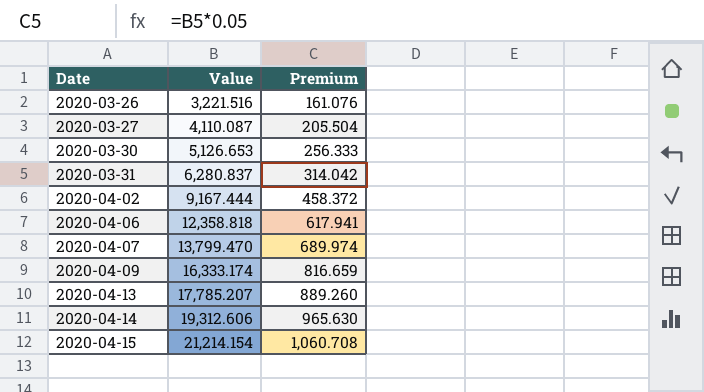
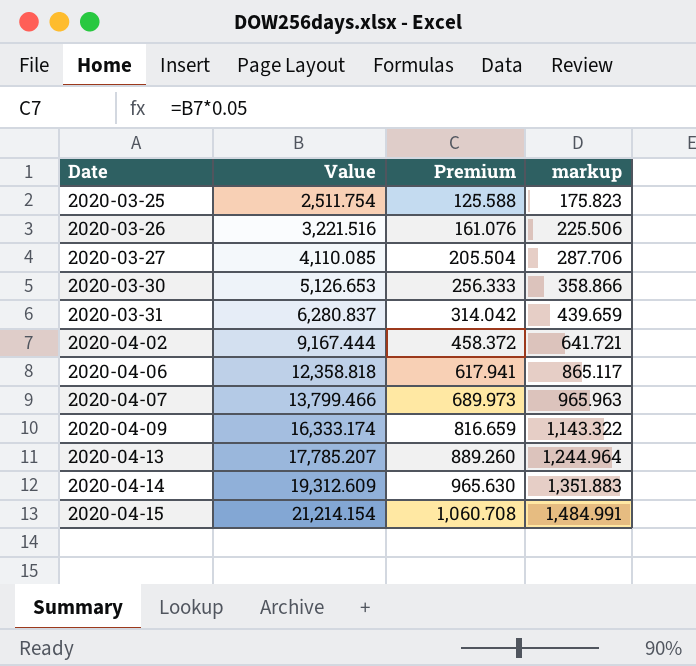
column markup | formula: none -> [Value] * 0.07
row 2020-03-25: none -> 2,511.754 | 125.588 | 175.823
2020-03-27 | Value: 4,110.087 -> 4,110.085
2020-04-07 | Value: 13,799.470 -> 13,799.466
2020-04-07 | Premium: 689.974 -> 689.973
2020-04-14 | Value: 19,312.606 -> 19,312.609

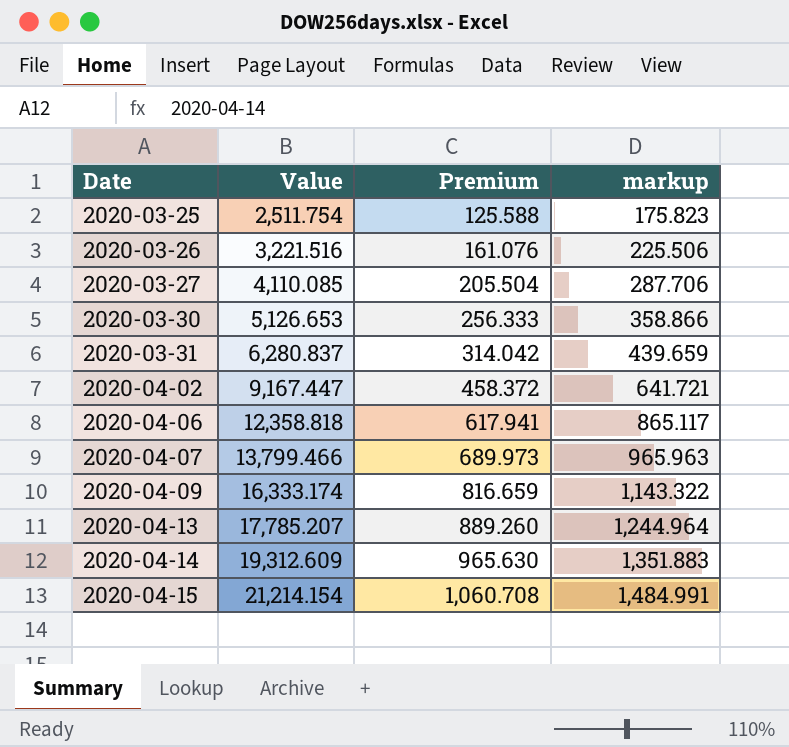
2020-04-02 | Value: 9,167.444 -> 9,167.447

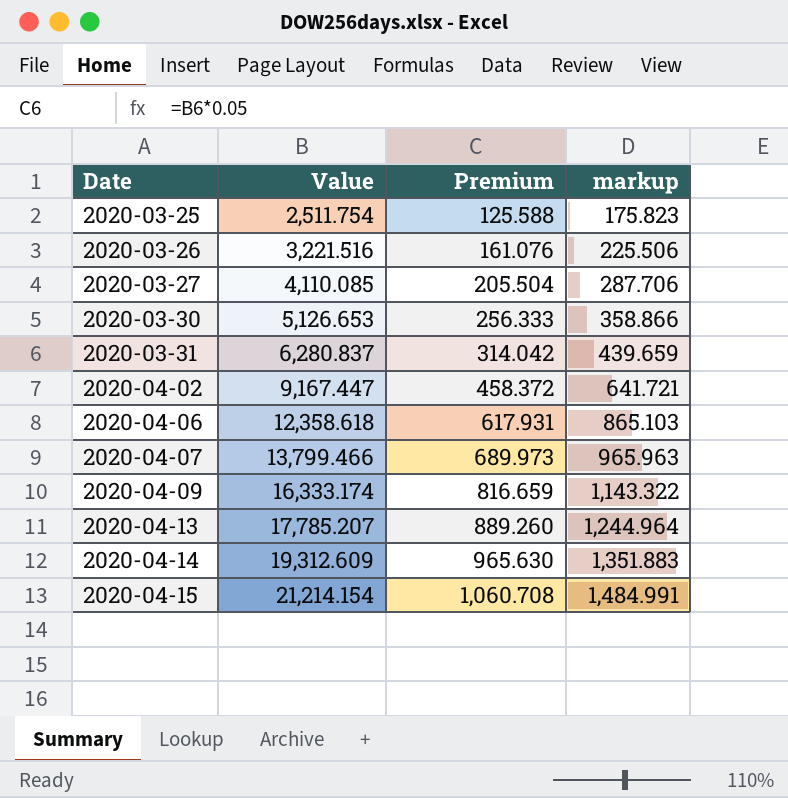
2020-04-06 | Value: 12,358.818 -> 12,358.618
2020-04-06 | Premium: 617.941 -> 617.931
2020-04-06 | markup: 865.117 -> 865.103

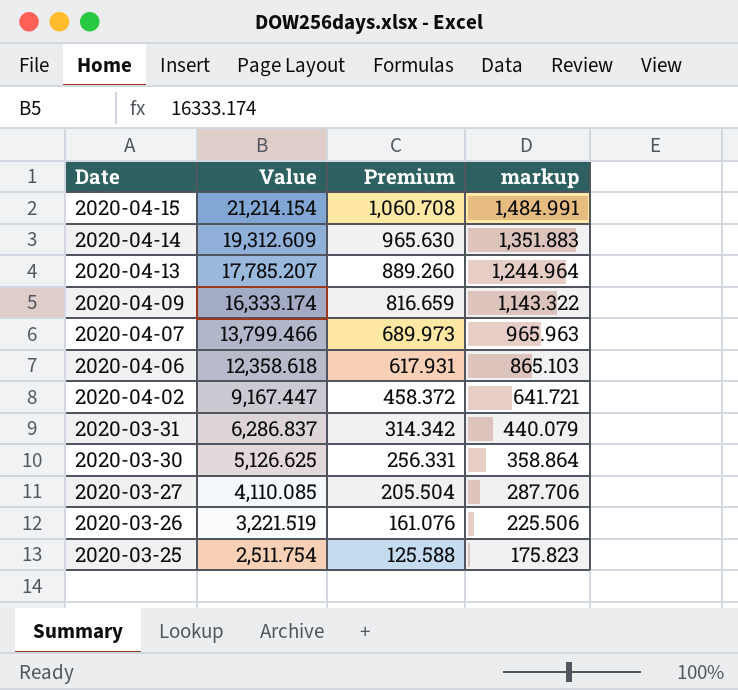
row order: Date ascending -> Date descending
2020-03-31 | Value: 6,280.837 -> 6,286.837
2020-03-31 | Premium: 314.042 -> 314.342
2020-03-31 | markup: 439.659 -> 440.079
2020-03-30 | Value: 5,126.653 -> 5,126.625
2020-03-30 | Premium: 256.333 -> 256.331
2020-03-30 | markup: 358.866 -> 358.864
2020-03-26 | Value: 3,221.516 -> 3,221.519

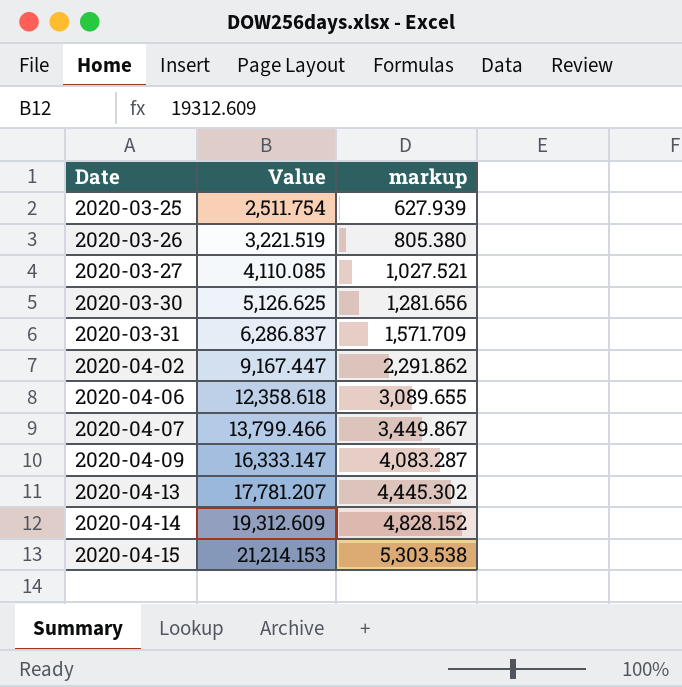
row order: Date descending -> Date ascending
column Premium | formula: [Value] * 0.05 -> none
column markup | formula: [Value] * 0.07 -> [Value] * 0.25
2020-04-09 | Value: 16,333.174 -> 16,333.147
2020-04-13 | Value: 17,785.207 -> 17,781.207
2020-04-15 | Value: 21,214.154 -> 21,214.153

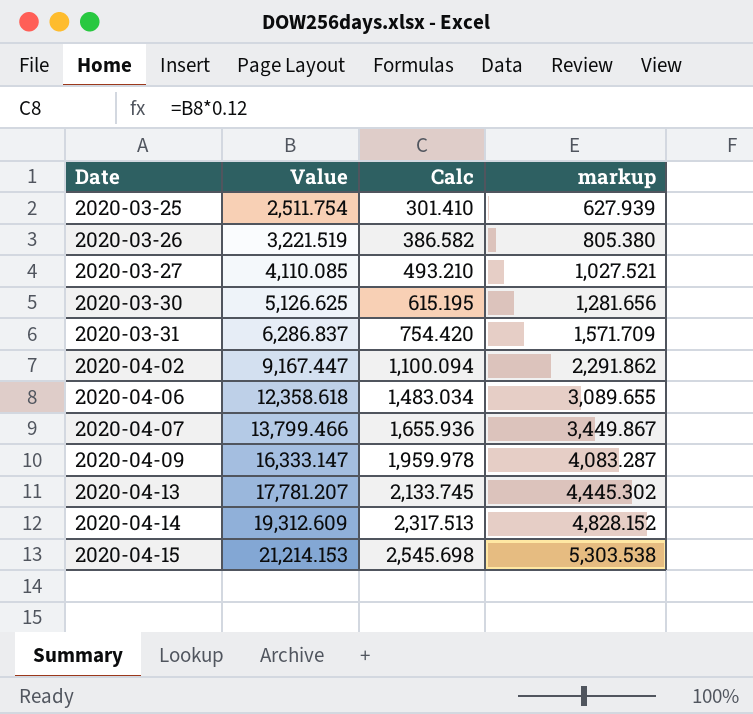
column Calc | formula: none -> [Value] * 0.12

